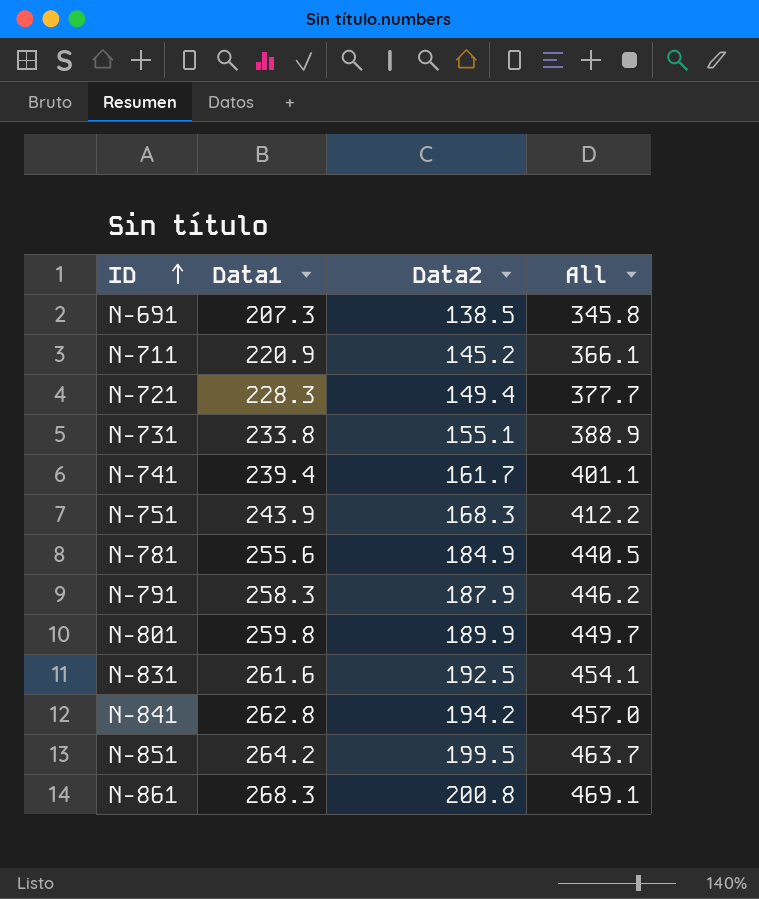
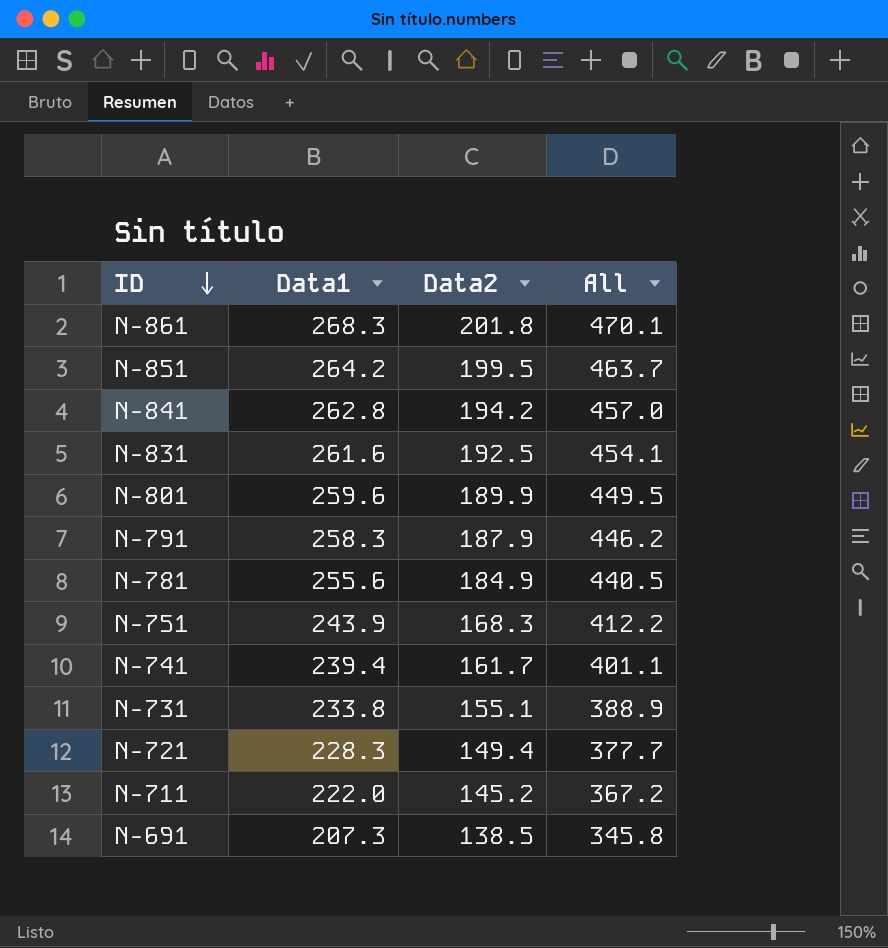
row order: ID ascending -> ID descending
N-861 | Data2: 200.8 -> 201.8
N-861 | All: 469.1 -> 470.1
N-801 | Data1: 259.8 -> 259.6
N-801 | All: 449.7 -> 449.5
N-711 | Data1: 220.9 -> 222.0
N-711 | All: 366.1 -> 367.2

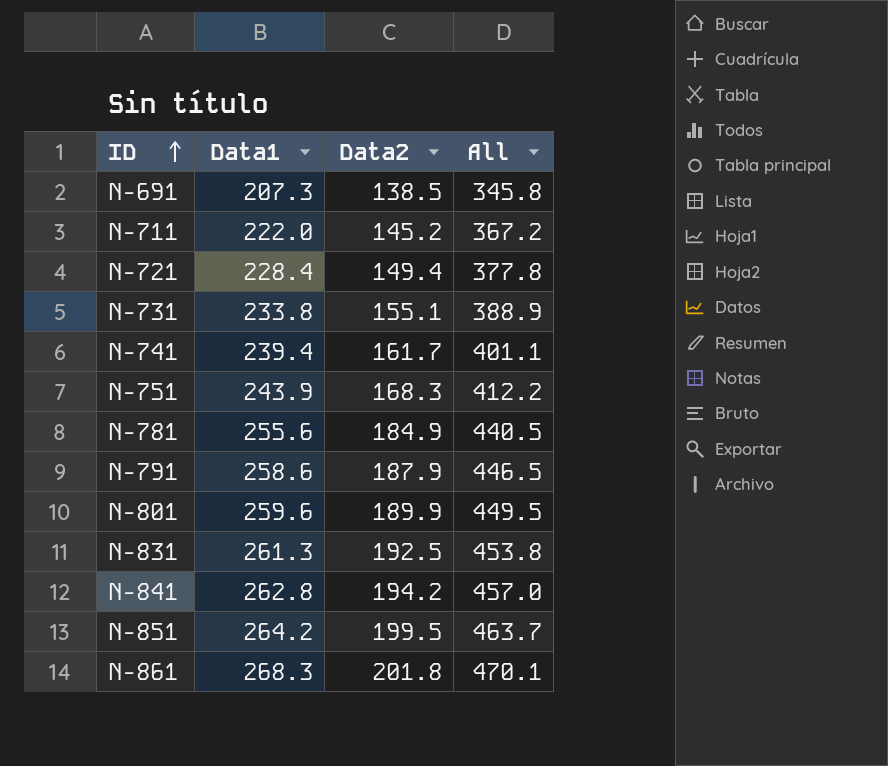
row order: ID descending -> ID ascending
N-721 | Data1: 228.3 -> 228.4
N-721 | All: 377.7 -> 377.8
N-791 | Data1: 258.3 -> 258.6
N-791 | All: 446.2 -> 446.5
N-831 | Data1: 261.6 -> 261.3
N-831 | All: 454.1 -> 453.8

